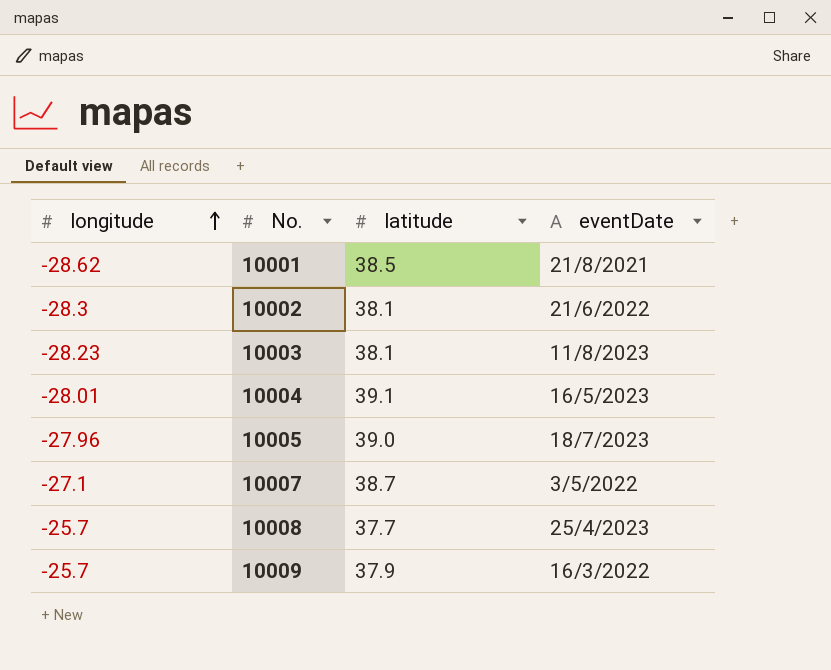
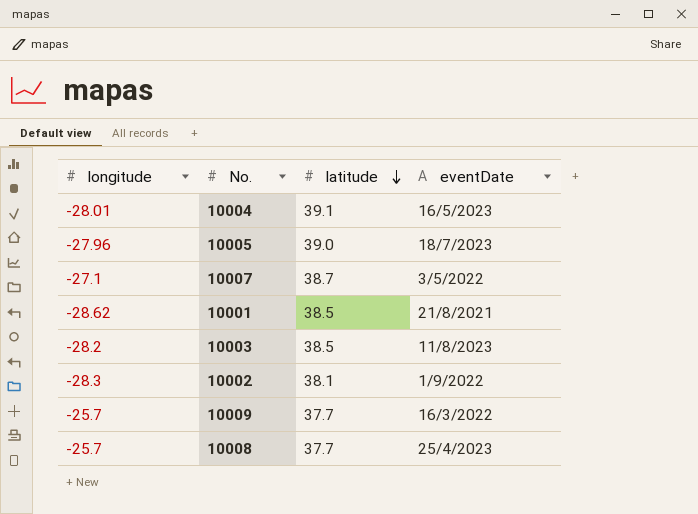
row order: longitude ascending -> latitude descending
10003 | longitude: -28.23 -> -28.2
10003 | latitude: 38.1 -> 38.5
10002 | eventDate: 21/6/2022 -> 1/9/2022
10009 | latitude: 37.9 -> 37.7

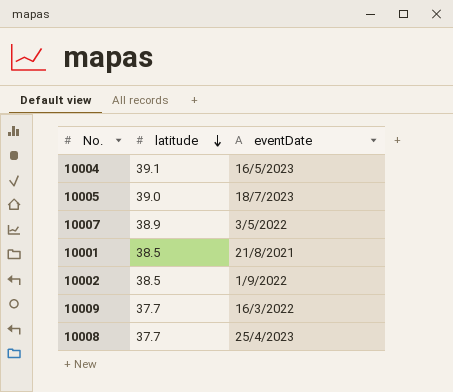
column longitude | position: 1 -> none
row 10003: -28.2 | 38.5 | 11/8/2023 -> none
10007 | latitude: 38.7 -> 38.9
10002 | latitude: 38.1 -> 38.5

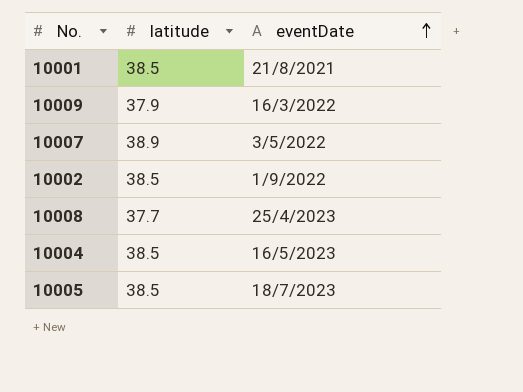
row order: latitude descending -> eventDate ascending
10009 | latitude: 37.7 -> 37.9
10004 | latitude: 39.1 -> 38.5
10005 | latitude: 39.0 -> 38.5

